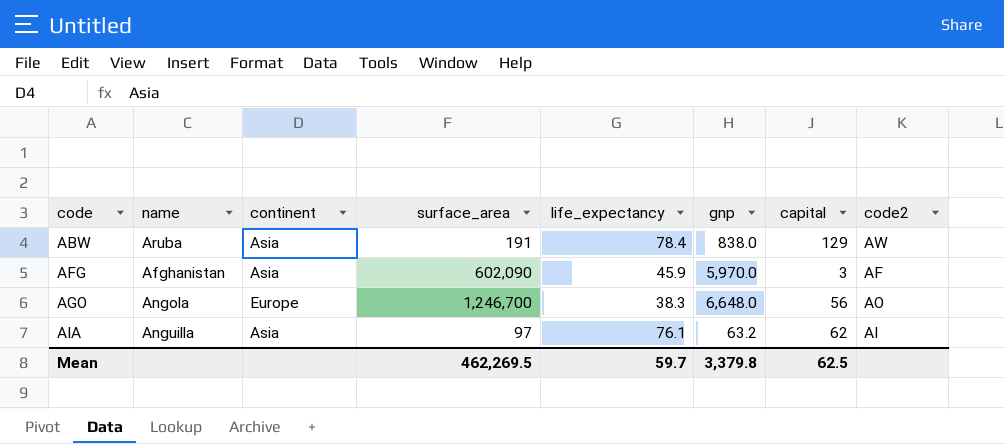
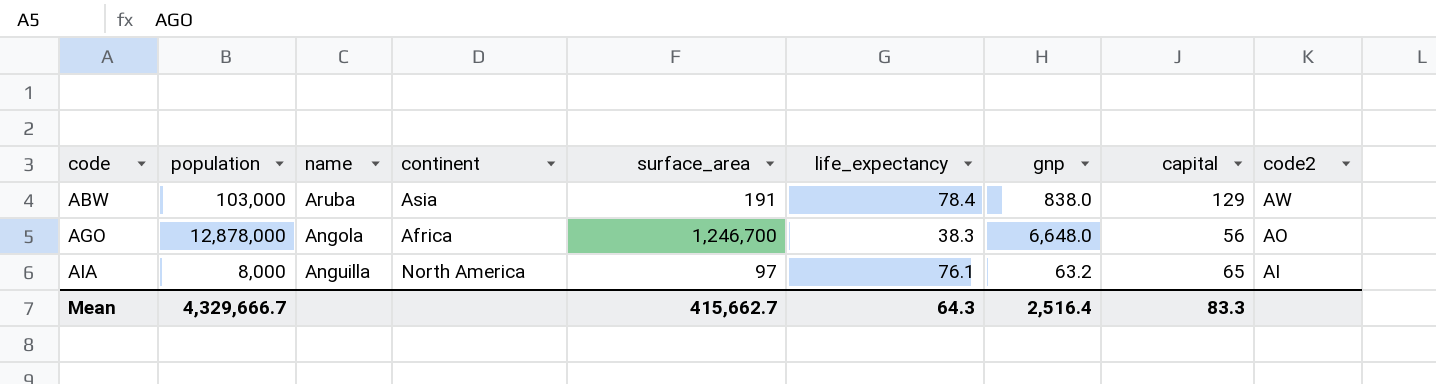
column population | position: none -> 2
row AFG: Afghanistan | Asia | 602,090 | 45.9 | 5,970.0 | 3 | AF -> none
AGO | continent: Europe -> Africa
AIA | continent: Asia -> North America
AIA | capital: 62 -> 65
Mean | surface_area: 462,269.5 -> 415,662.7
Mean | life_expectancy: 59.7 -> 64.3
Mean | gnp: 3,379.8 -> 2,516.4
Mean | capital: 62.5 -> 83.3

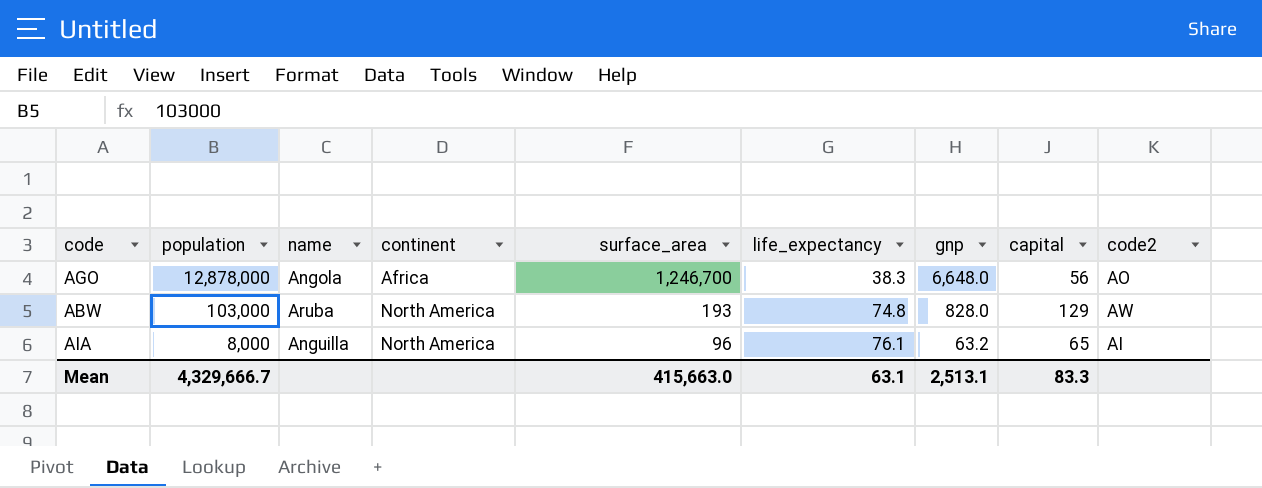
row order: code ascending -> population descending
ABW | continent: Asia -> North America
ABW | surface_area: 191 -> 193
ABW | life_expectancy: 78.4 -> 74.8
ABW | gnp: 838.0 -> 828.0
AIA | surface_area: 97 -> 96
Mean | surface_area: 415,662.7 -> 415,663.0
Mean | life_expectancy: 64.3 -> 63.1
Mean | gnp: 2,516.4 -> 2,513.1

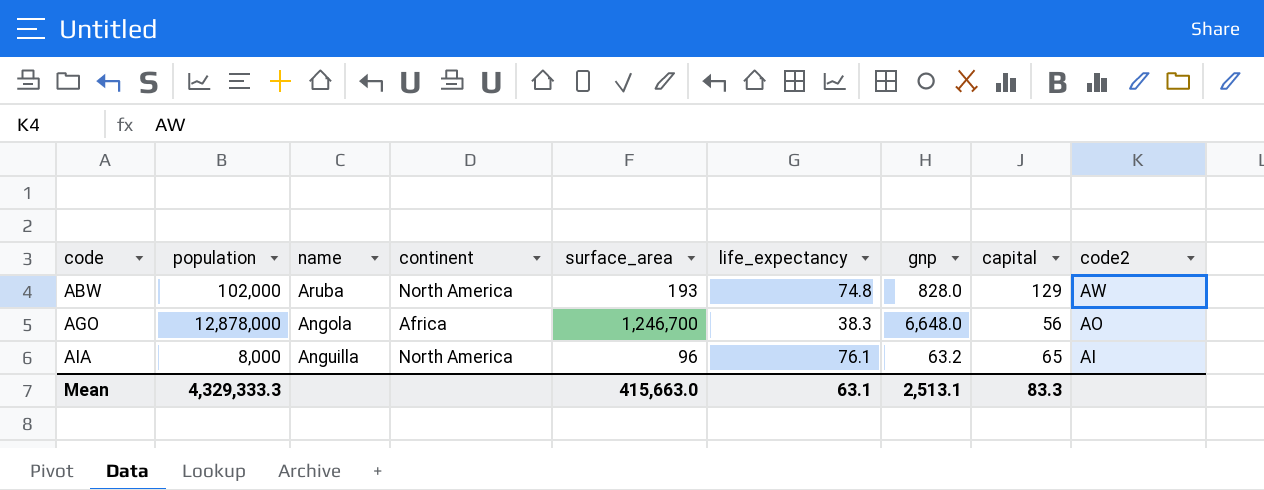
row order: population descending -> code ascending
ABW | population: 103,000 -> 102,000
Mean | population: 4,329,666.7 -> 4,329,333.3

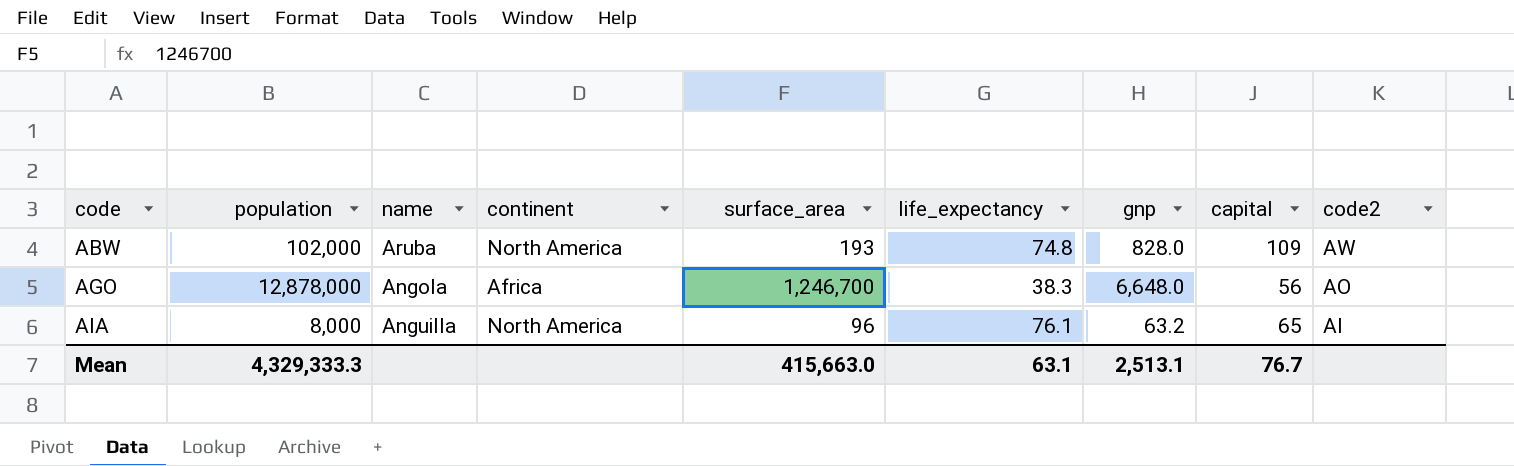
ABW | capital: 129 -> 109
Mean | capital: 83.3 -> 76.7

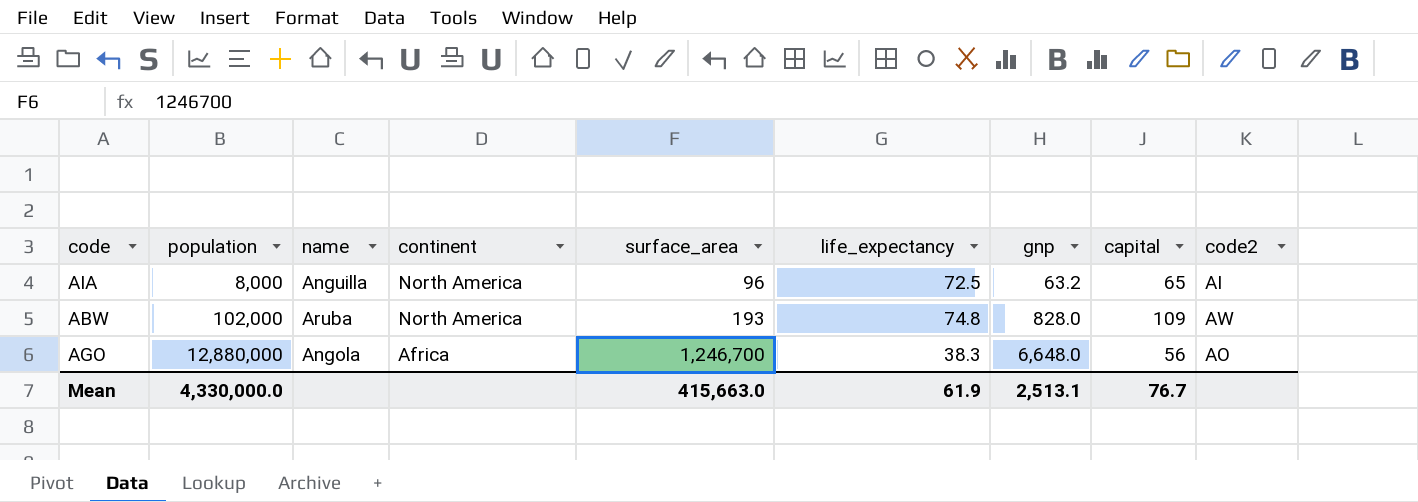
row order: code ascending -> population ascending
AIA | life_expectancy: 76.1 -> 72.5
AGO | population: 12,878,000 -> 12,880,000
Mean | population: 4,329,333.3 -> 4,330,000.0
Mean | life_expectancy: 63.1 -> 61.9

